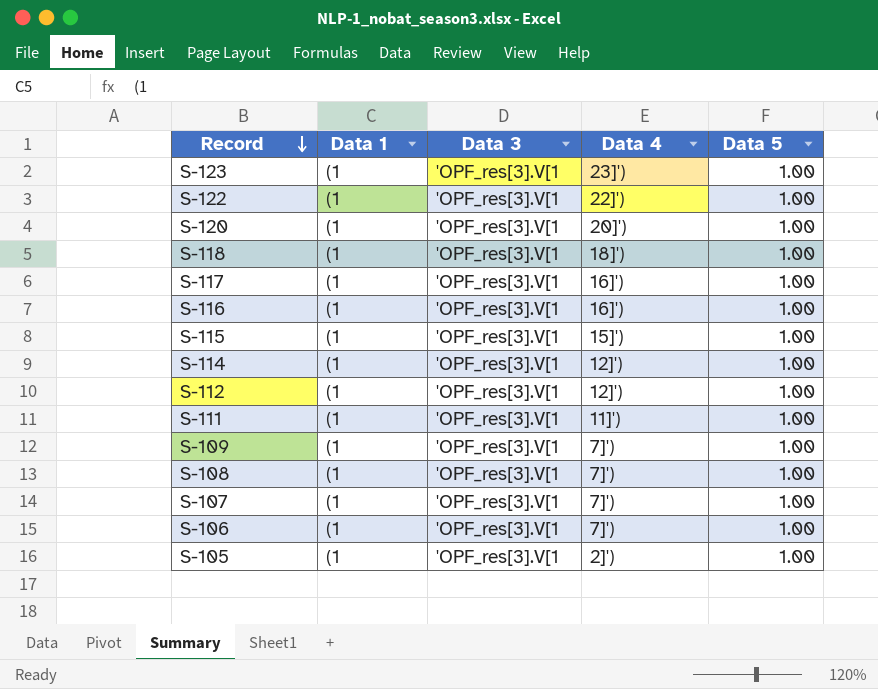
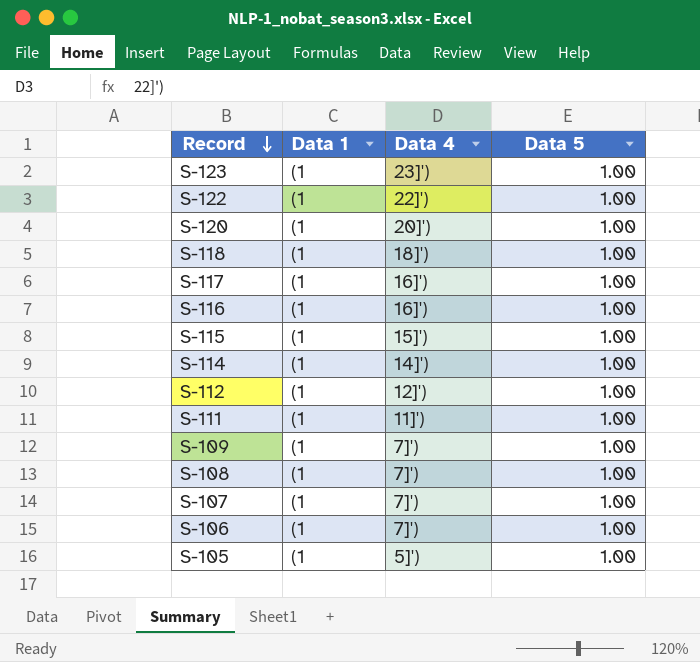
column Data 3 | position: 3 -> none
S-114 | Data 4: 12]') -> 14]')
S-105 | Data 4: 2]') -> 5]')

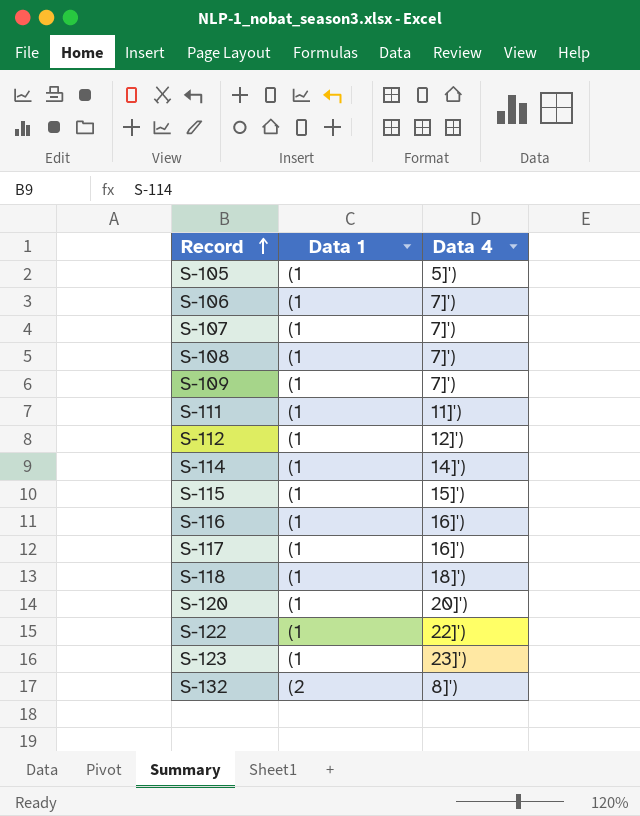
row order: Record descending -> Record ascending
column Data 5 | position: 4 -> none
row S-132: none -> (2 | 8]')

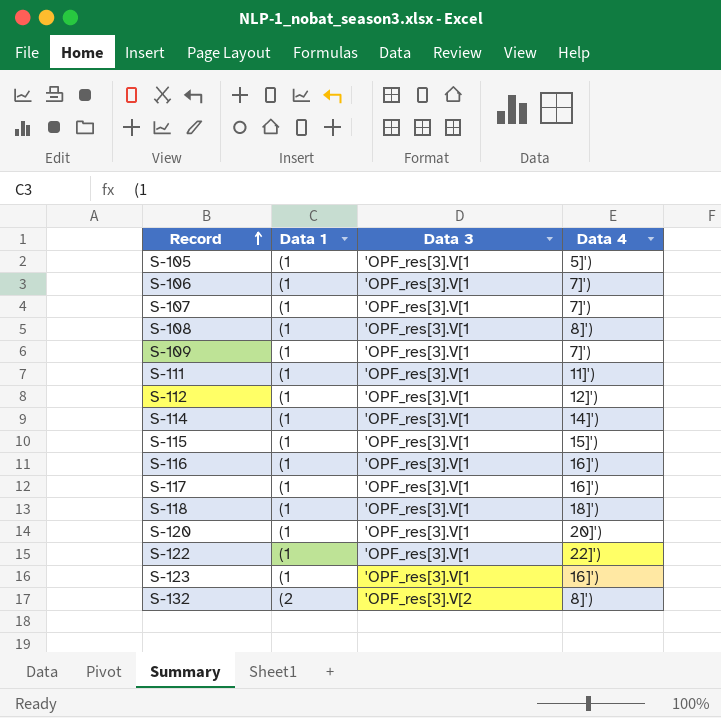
column Data 3 | position: none -> 3
S-108 | Data 4: 7]') -> 8]')
S-123 | Data 4: 23]') -> 16]')

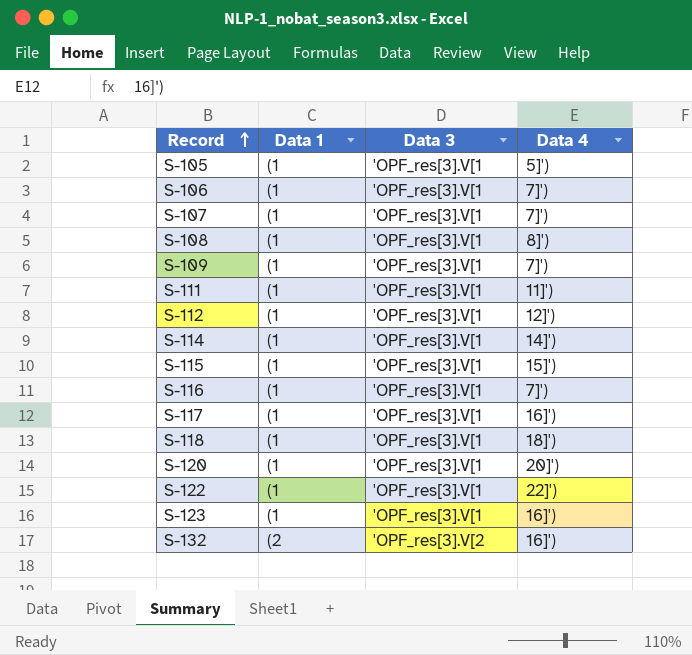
S-116 | Data 4: 16]') -> 7]')
S-132 | Data 4: 8]') -> 16]')

